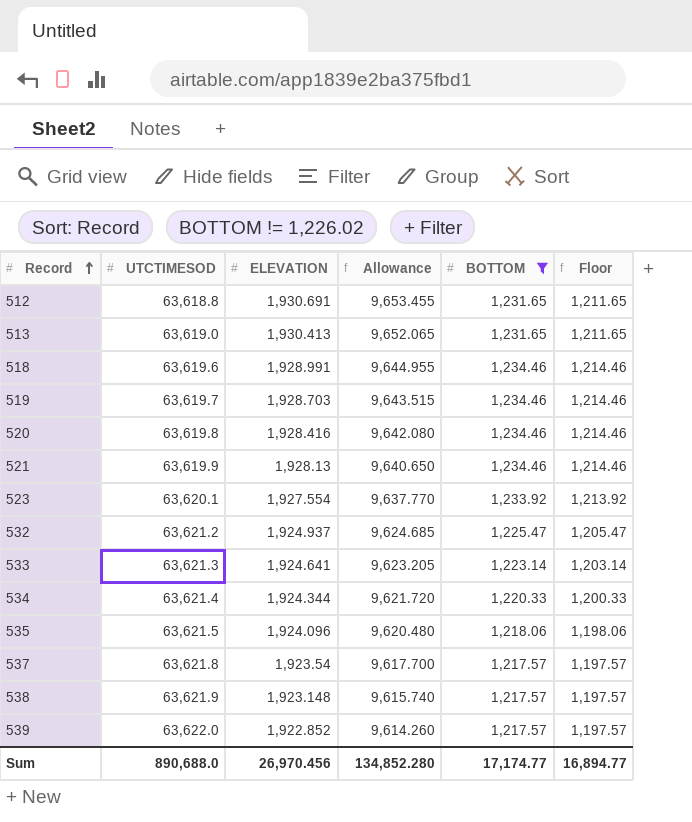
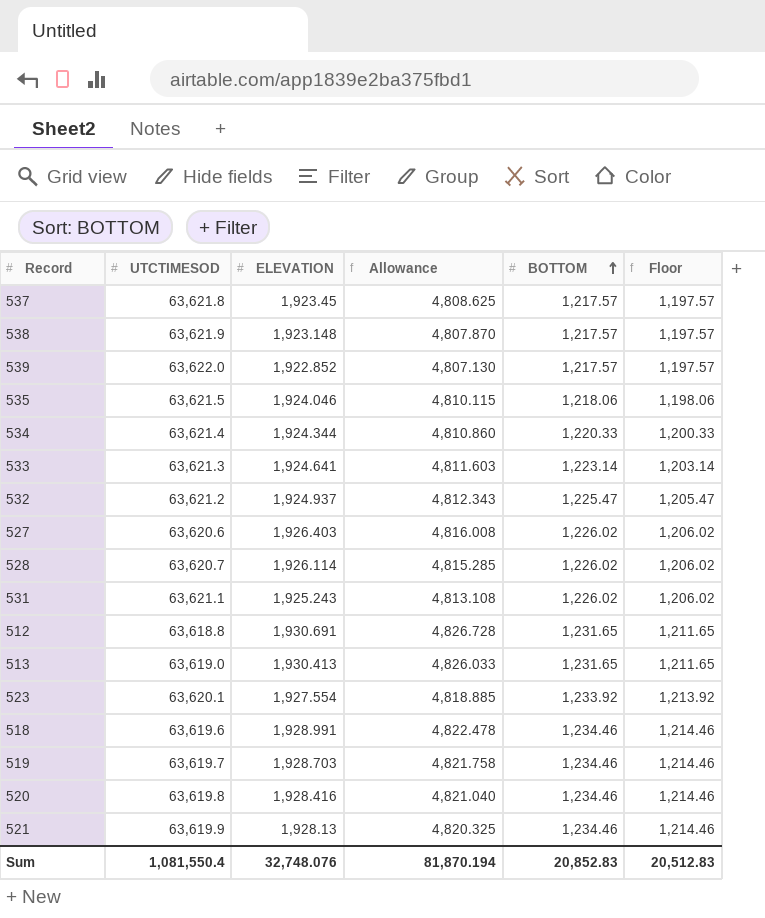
filter: BOTTOM != 1,226.02 -> none
row order: Record ascending -> BOTTOM ascending
column Allowance | formula: [ELEVATION] * 5 -> [ELEVATION] * 2.5
537 | ELEVATION: 1,923.54 -> 1,923.45
535 | ELEVATION: 1,924.096 -> 1,924.046
Sum | UTCTIMESOD: 890,688.0 -> 1,081,550.4
Sum | ELEVATION: 26,970.456 -> 32,748.076
Sum | Allowance: 134,852.280 -> 81,870.194
Sum | BOTTOM: 17,174.77 -> 20,852.83
Sum | Floor: 16,894.77 -> 20,512.83

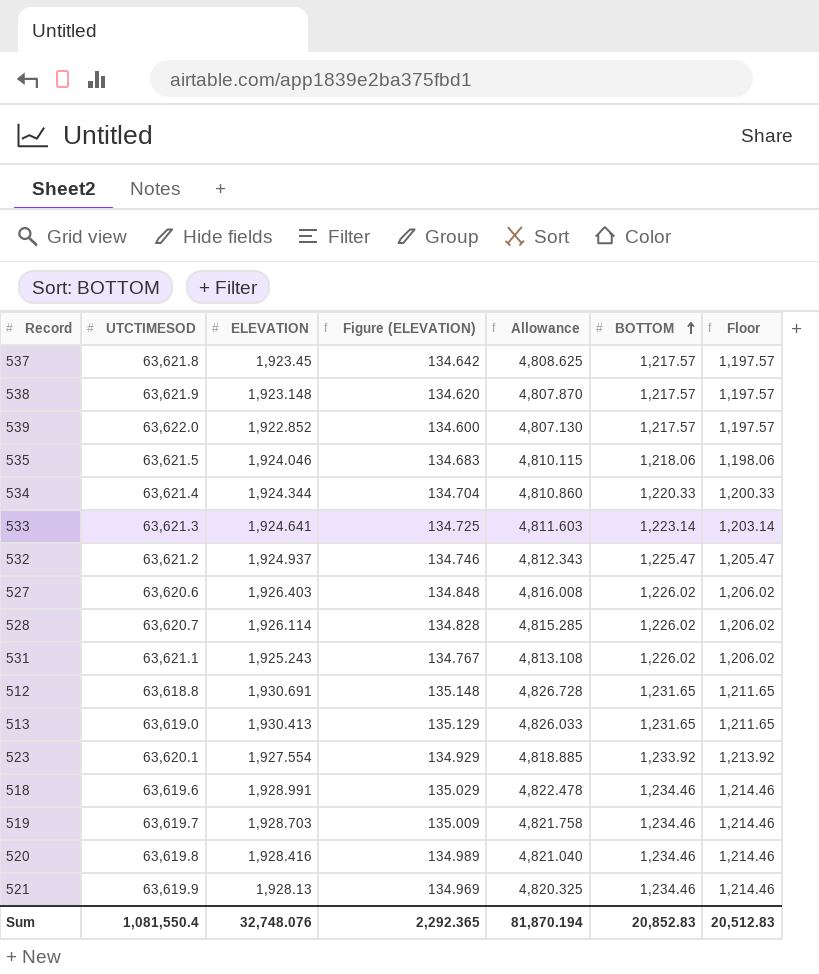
column Figure (ELEVATION) | formula: none -> [ELEVATION] * 0.07

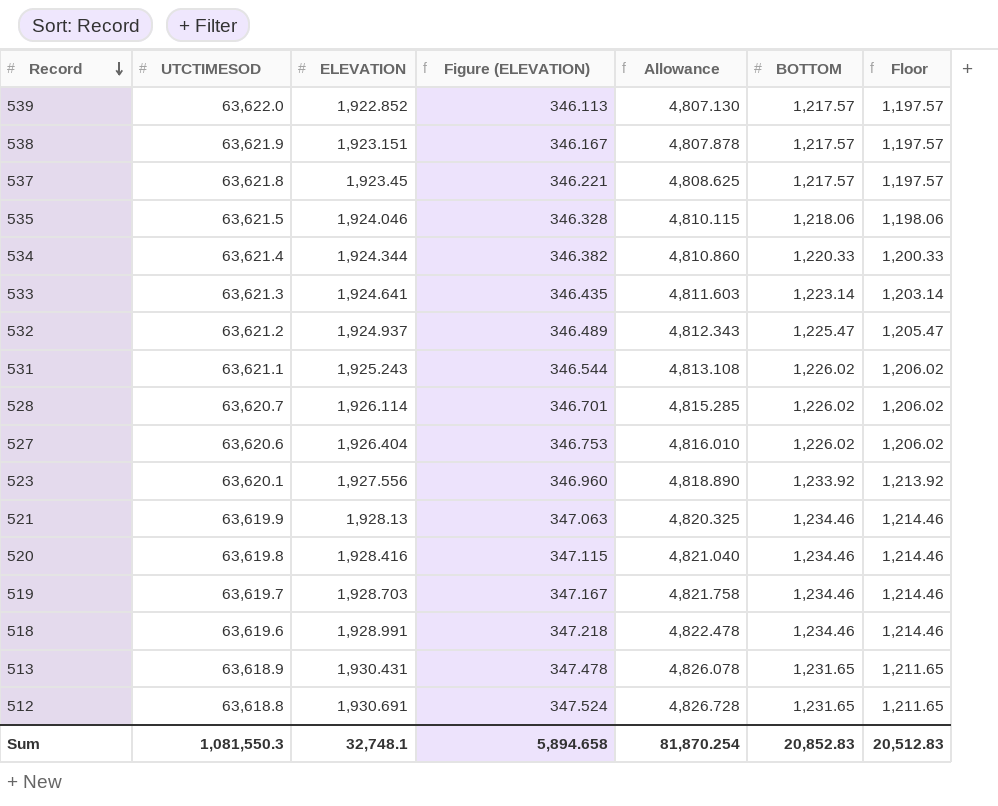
row order: BOTTOM ascending -> Record descending
column Figure (ELEVATION) | formula: [ELEVATION] * 0.07 -> [ELEVATION] * 0.18
538 | ELEVATION: 1,923.148 -> 1,923.151
538 | Allowance: 4,807.870 -> 4,807.878
527 | ELEVATION: 1,926.403 -> 1,926.404
527 | Allowance: 4,816.008 -> 4,816.010
523 | ELEVATION: 1,927.554 -> 1,927.556
523 | Allowance: 4,818.885 -> 4,818.890
513 | UTCTIMESOD: 63,619.0 -> 63,618.9
513 | ELEVATION: 1,930.413 -> 1,930.431
513 | Allowance: 4,826.033 -> 4,826.078
Sum | UTCTIMESOD: 1,081,550.4 -> 1,081,550.3
Sum | ELEVATION: 32,748.076 -> 32,748.1
Sum | Figure (ELEVATION): 2,292.365 -> 5,894.658
Sum | Allowance: 81,870.194 -> 81,870.254

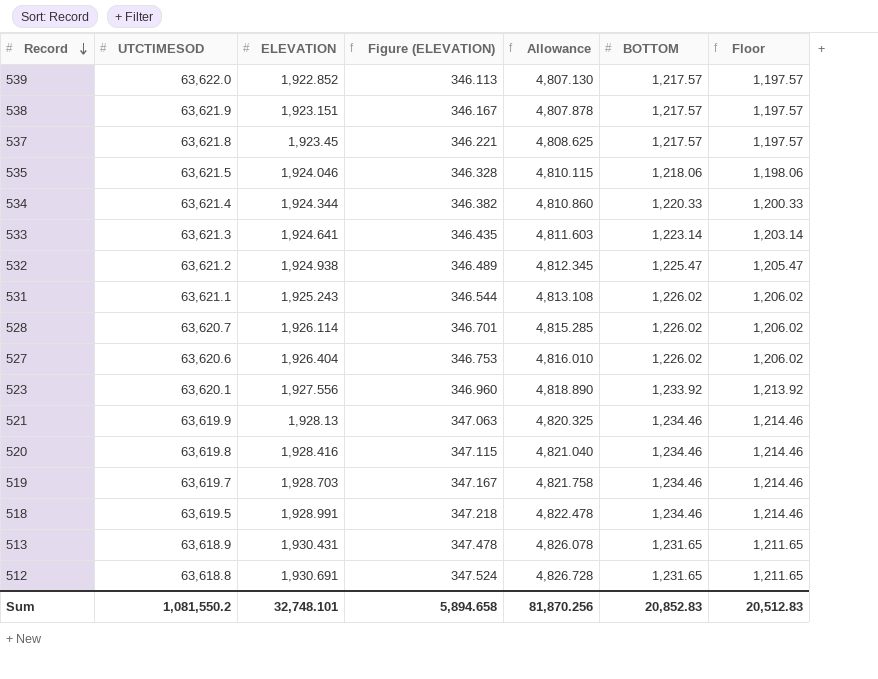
532 | ELEVATION: 1,924.937 -> 1,924.938
532 | Allowance: 4,812.343 -> 4,812.345
518 | UTCTIMESOD: 63,619.6 -> 63,619.5
Sum | UTCTIMESOD: 1,081,550.3 -> 1,081,550.2
Sum | ELEVATION: 32,748.1 -> 32,748.101
Sum | Allowance: 81,870.254 -> 81,870.256

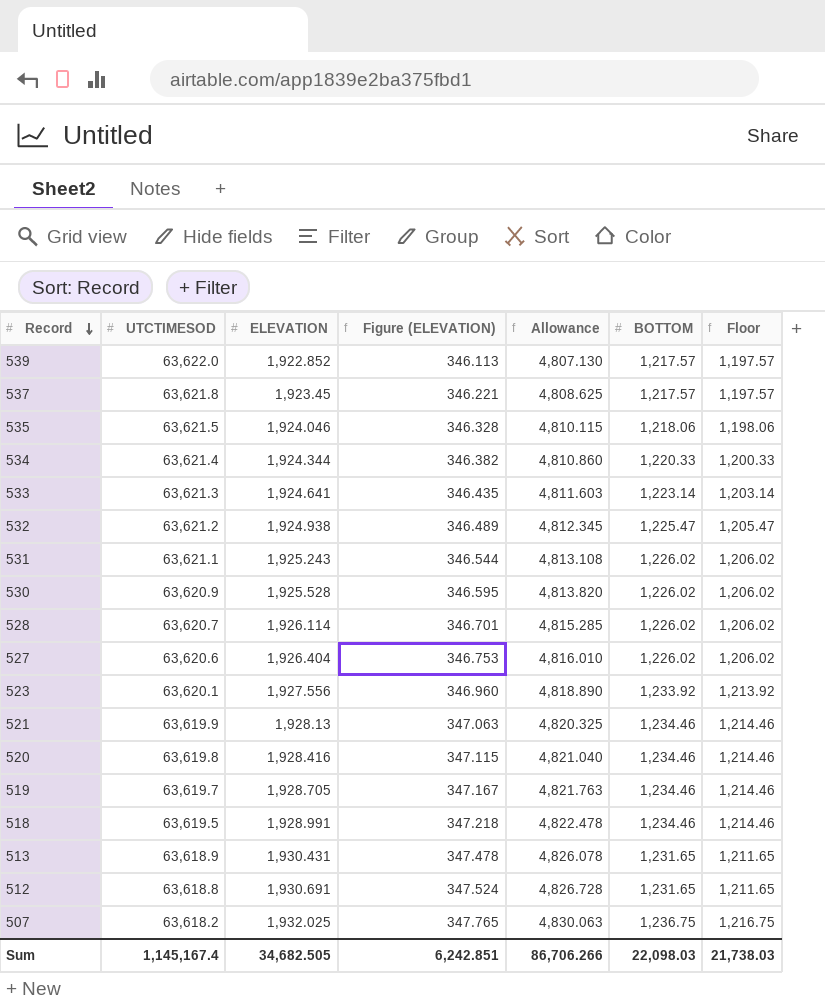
row 538: 63,621.9 | 1,923.151 | 346.167 | 4,807.878 | 1,217.57 | 1,197.57 -> none
row 530: none -> 63,620.9 | 1,925.528 | 346.595 | 4,813.820 | 1,226.02 | 1,206.02
519 | ELEVATION: 1,928.703 -> 1,928.705
519 | Allowance: 4,821.758 -> 4,821.763
row 507: none -> 63,618.2 | 1,932.025 | 347.765 | 4,830.063 | 1,236.75 | 1,216.75
Sum | UTCTIMESOD: 1,081,550.2 -> 1,145,167.4
Sum | ELEVATION: 32,748.101 -> 34,682.505
Sum | Figure (ELEVATION): 5,894.658 -> 6,242.851
Sum | Allowance: 81,870.256 -> 86,706.266
Sum | BOTTOM: 20,852.83 -> 22,098.03
Sum | Floor: 20,512.83 -> 21,738.03

